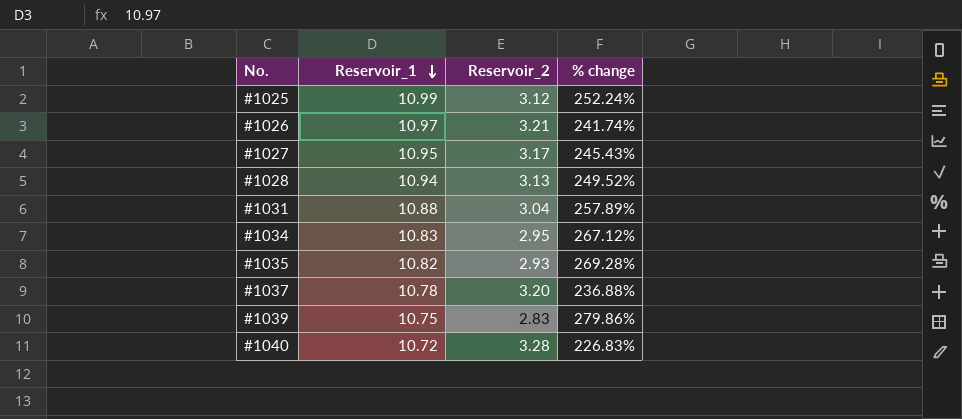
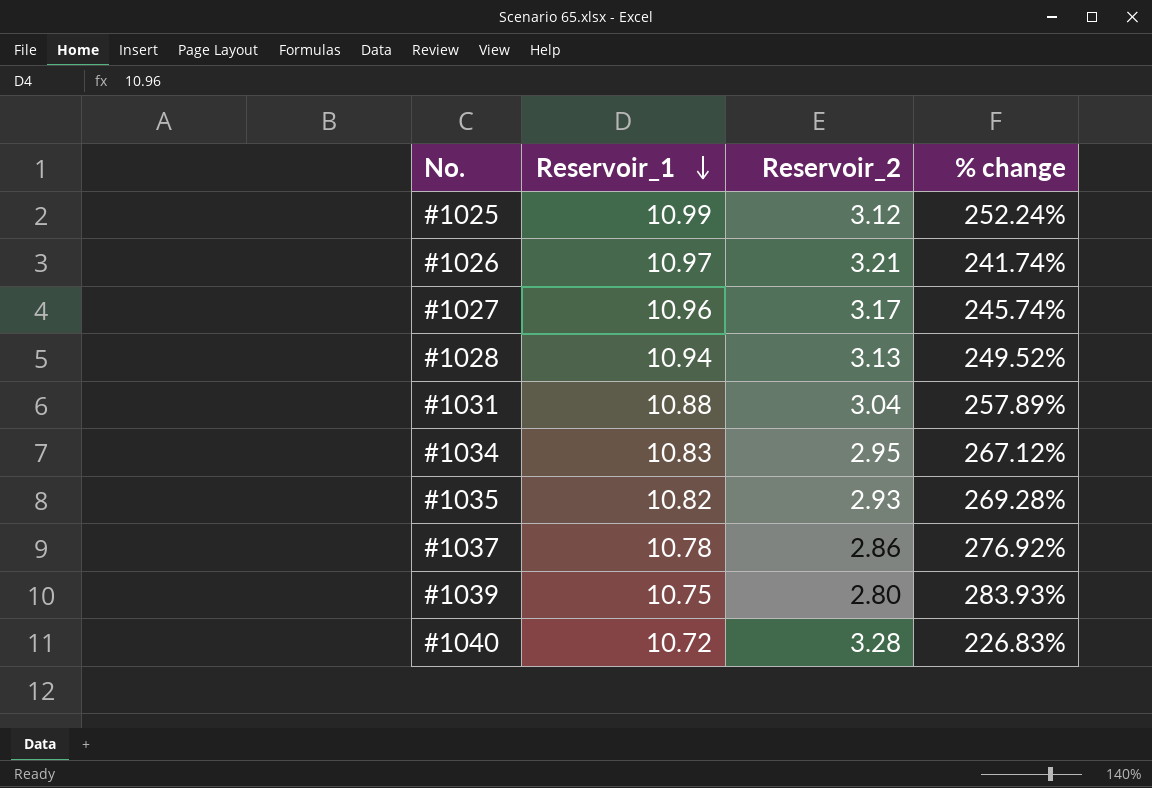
#1027 | Reservoir_1: 10.95 -> 10.96
#1027 | % change: 245.43% -> 245.74%
#1037 | Reservoir_2: 3.20 -> 2.86
#1037 | % change: 236.88% -> 276.92%
#1039 | Reservoir_2: 2.83 -> 2.80
#1039 | % change: 279.86% -> 283.93%

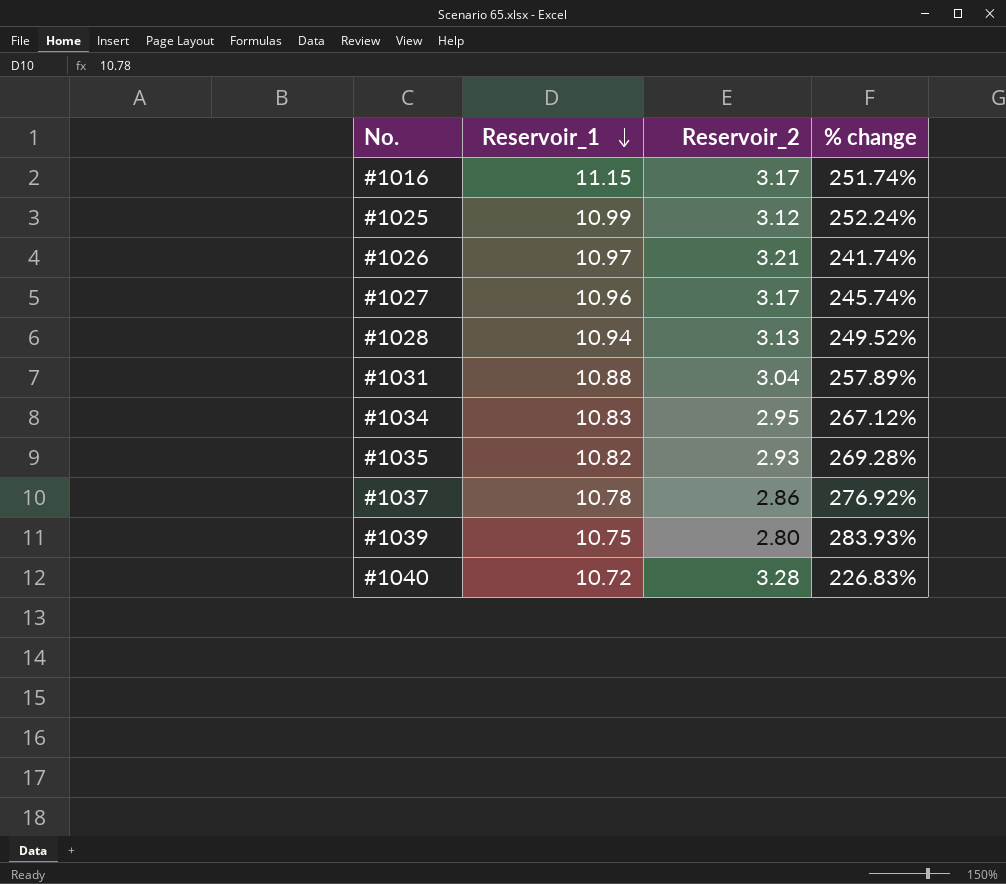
row #1016: none -> 11.15 | 3.17 | 251.74%

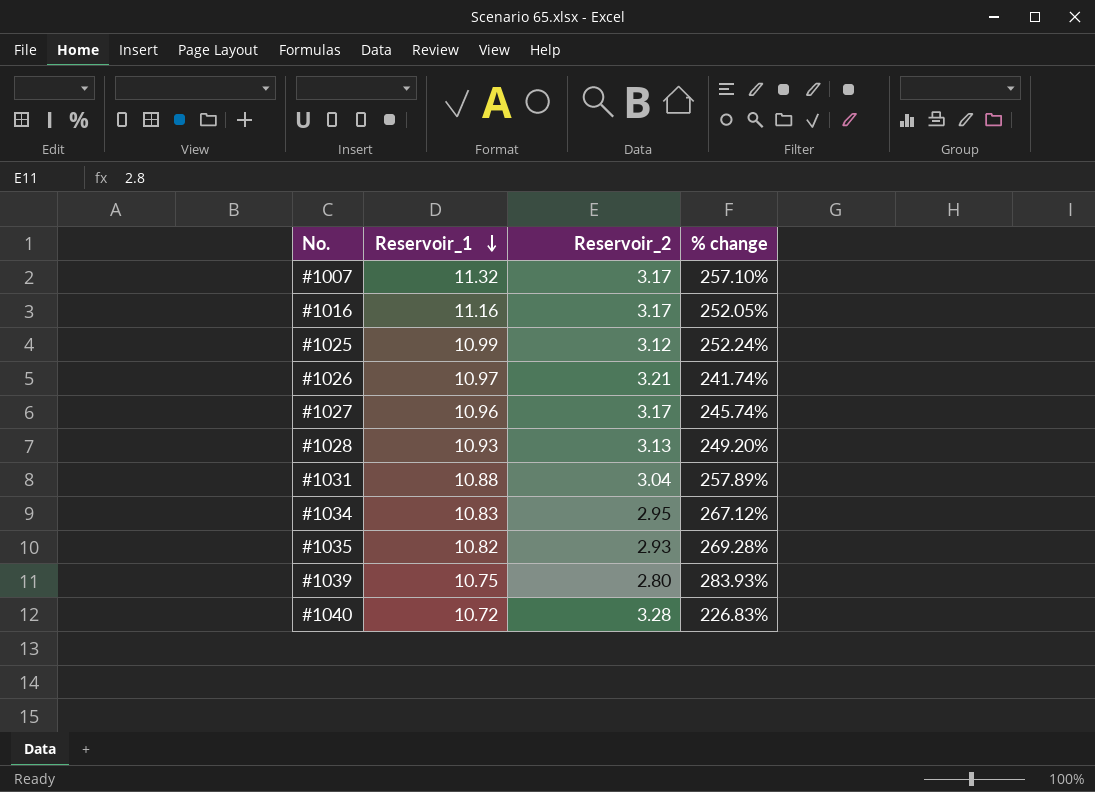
row #1037: 10.78 | 2.86 | 276.92% -> none
row #1007: none -> 11.32 | 3.17 | 257.10%
#1016 | Reservoir_1: 11.15 -> 11.16
#1016 | % change: 251.74% -> 252.05%
#1028 | Reservoir_1: 10.94 -> 10.93
#1028 | % change: 249.52% -> 249.20%

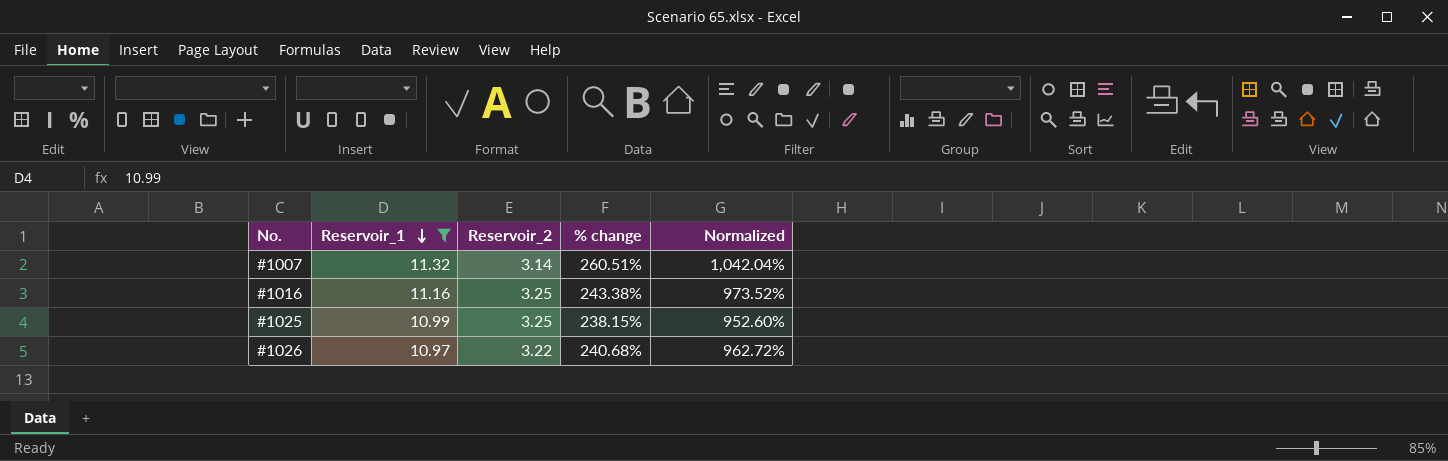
filter: none -> Reservoir_1 >= 10.97
column Normalized | formula: none -> [% change] * 4
#1007 | Reservoir_2: 3.17 -> 3.14
#1007 | % change: 257.10% -> 260.51%
#1016 | Reservoir_2: 3.17 -> 3.25
#1016 | % change: 252.05% -> 243.38%
#1025 | Reservoir_2: 3.12 -> 3.25
#1025 | % change: 252.24% -> 238.15%
#1026 | Reservoir_2: 3.21 -> 3.22
#1026 | % change: 241.74% -> 240.68%

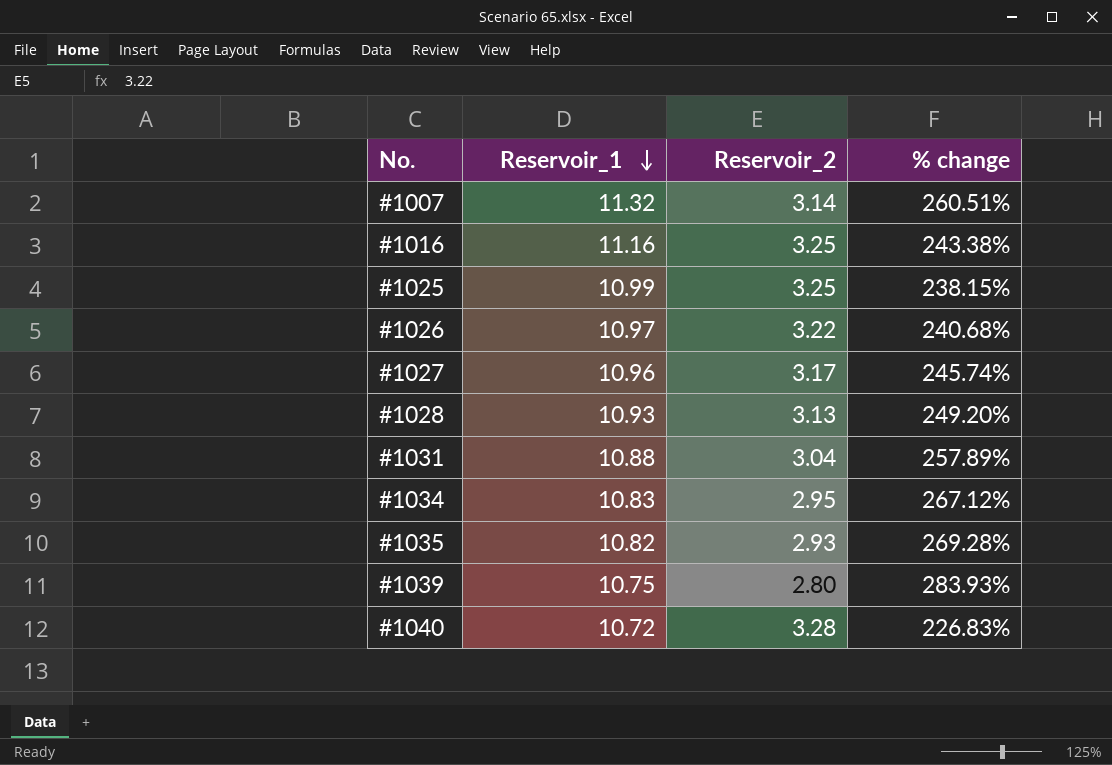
filter: Reservoir_1 >= 10.97 -> none
column Normalized | formula: [% change] * 4 -> none

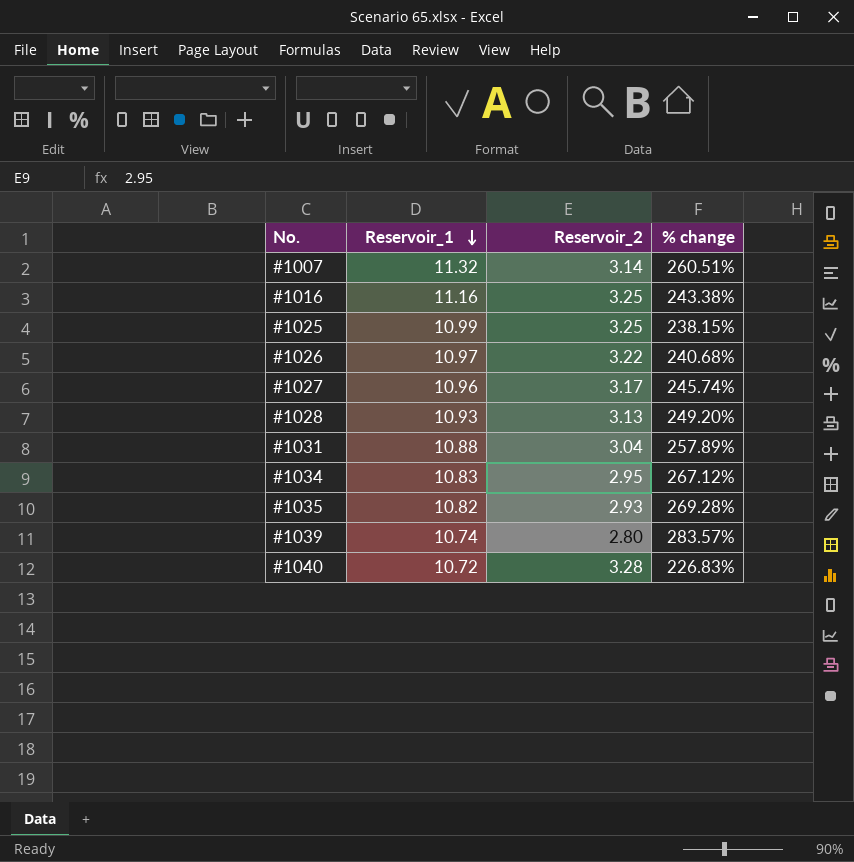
#1039 | Reservoir_1: 10.75 -> 10.74
#1039 | % change: 283.93% -> 283.57%

